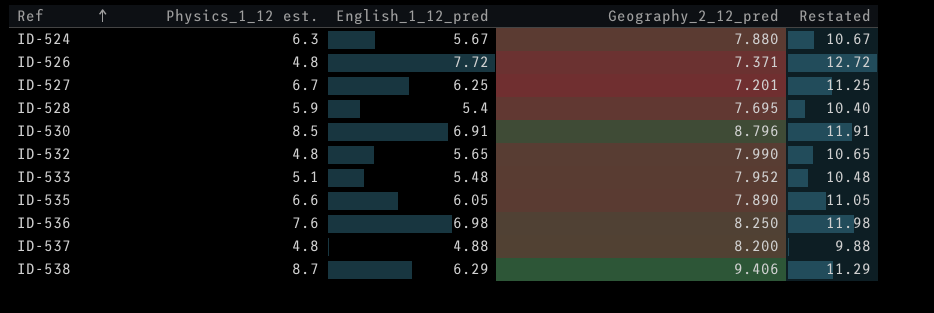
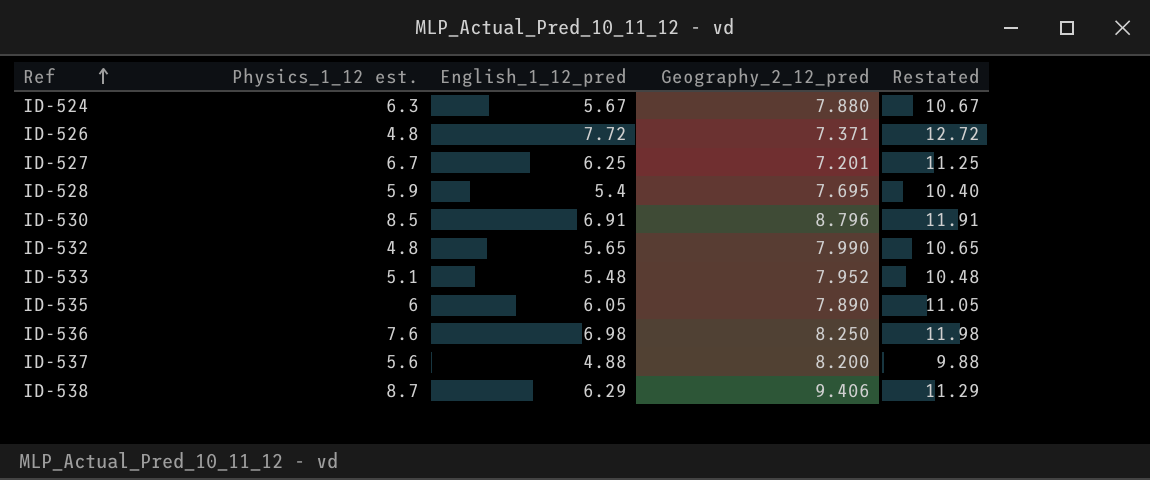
ID-535 | Physics_1_12 est.: 6.6 -> 6
ID-537 | Physics_1_12 est.: 4.8 -> 5.6

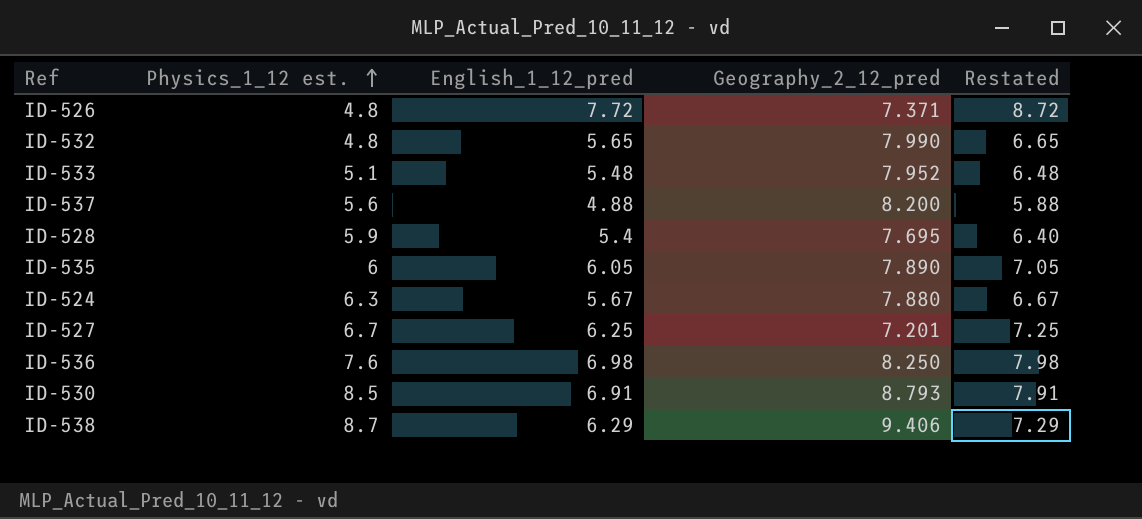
row order: Ref ascending -> Physics_1_12 est. ascending
column Restated | formula: [English_1_12_pred] + 5 -> [English_1_12_pred] + 1
ID-530 | Geography_2_12_pred: 8.796 -> 8.793

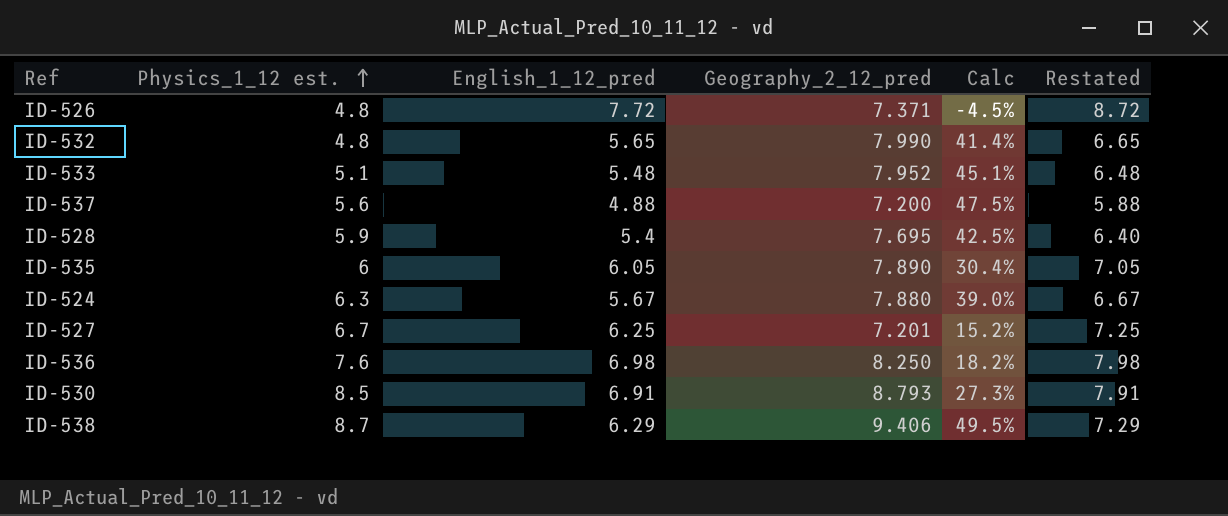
column Calc | formula: none -> ([Geography_2_12_pred] - [English_1_12_pred]) / [English_1_12_pred]
ID-537 | Geography_2_12_pred: 8.200 -> 7.200

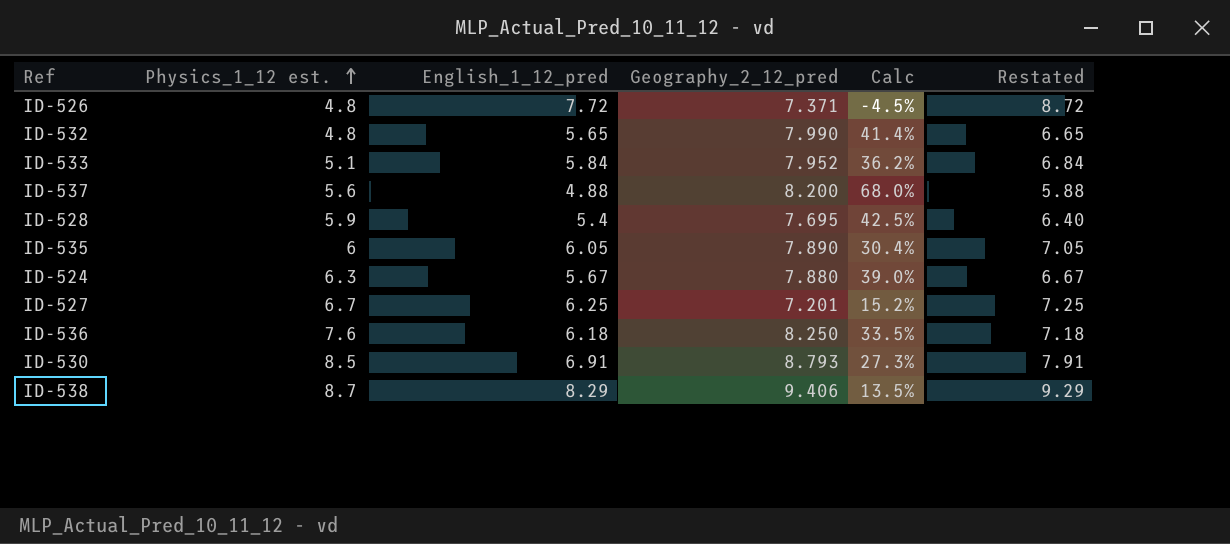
ID-533 | English_1_12_pred: 5.48 -> 5.84
ID-533 | Calc: 45.1% -> 36.2%
ID-533 | Restated: 6.48 -> 6.84
ID-537 | Geography_2_12_pred: 7.200 -> 8.200
ID-537 | Calc: 47.5% -> 68.0%
ID-536 | English_1_12_pred: 6.98 -> 6.18
ID-536 | Calc: 18.2% -> 33.5%
ID-536 | Restated: 7.98 -> 7.18
ID-538 | English_1_12_pred: 6.29 -> 8.29
ID-538 | Calc: 49.5% -> 13.5%
ID-538 | Restated: 7.29 -> 9.29

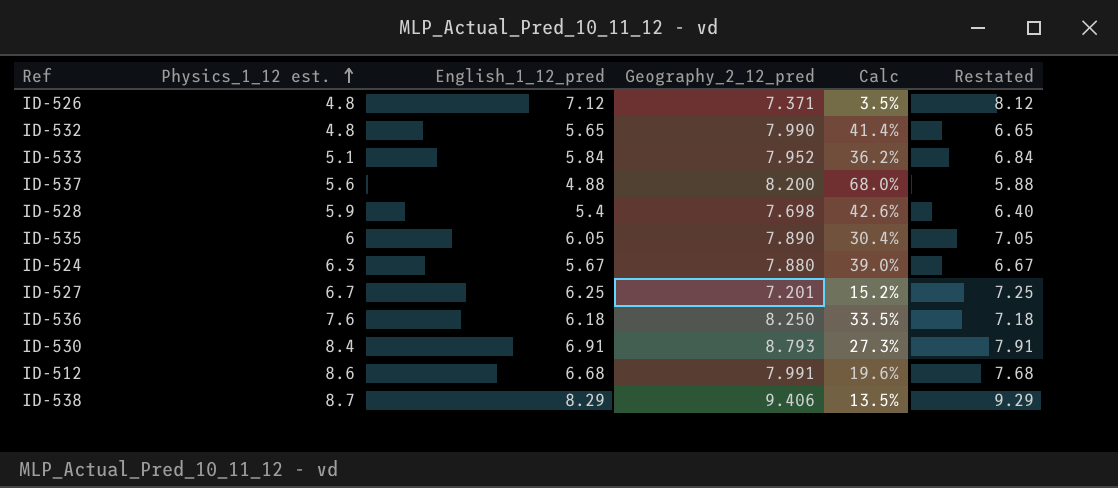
ID-526 | English_1_12_pred: 7.72 -> 7.12
ID-526 | Calc: -4.5% -> 3.5%
ID-526 | Restated: 8.72 -> 8.12
ID-528 | Geography_2_12_pred: 7.695 -> 7.698
ID-528 | Calc: 42.5% -> 42.6%
ID-530 | Physics_1_12 est.: 8.5 -> 8.4
row ID-512: none -> 8.6 | 6.68 | 7.991 | 19.6% | 7.68

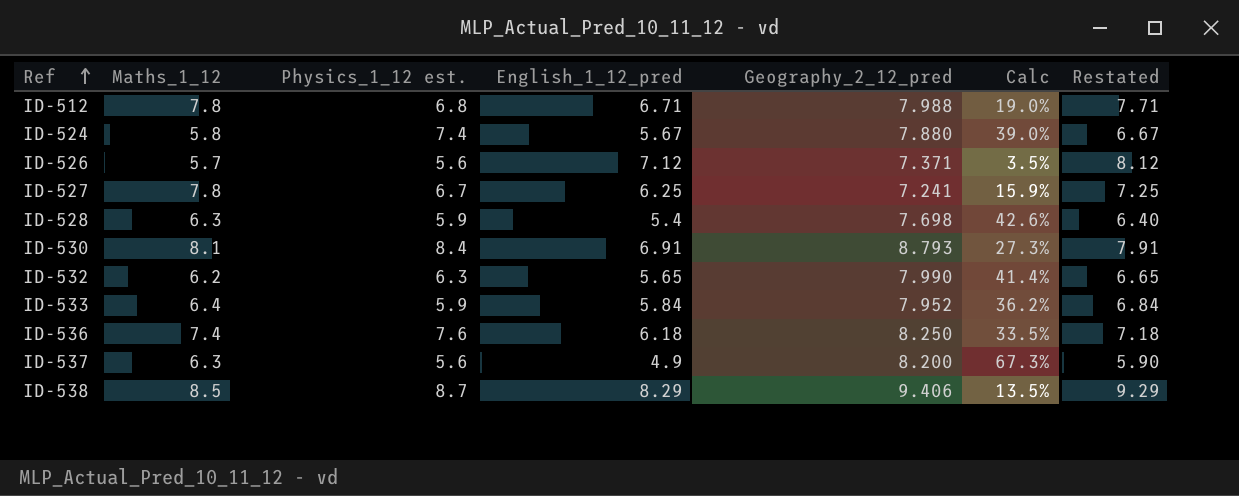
row order: Physics_1_12 est. ascending -> Ref ascending
column Maths_1_12 | position: none -> 2
row ID-535: 6 | 6.05 | 7.890 | 30.4% | 7.05 -> none
ID-512 | Physics_1_12 est.: 8.6 -> 6.8
ID-512 | English_1_12_pred: 6.68 -> 6.71
ID-512 | Geography_2_12_pred: 7.991 -> 7.988
ID-512 | Calc: 19.6% -> 19.0%
ID-512 | Restated: 7.68 -> 7.71
ID-524 | Physics_1_12 est.: 6.3 -> 7.4
ID-526 | Physics_1_12 est.: 4.8 -> 5.6
ID-527 | Geography_2_12_pred: 7.201 -> 7.241
ID-527 | Calc: 15.2% -> 15.9%
ID-532 | Physics_1_12 est.: 4.8 -> 6.3
ID-533 | Physics_1_12 est.: 5.1 -> 5.9
ID-537 | English_1_12_pred: 4.88 -> 4.9
ID-537 | Calc: 68.0% -> 67.3%
ID-537 | Restated: 5.88 -> 5.90

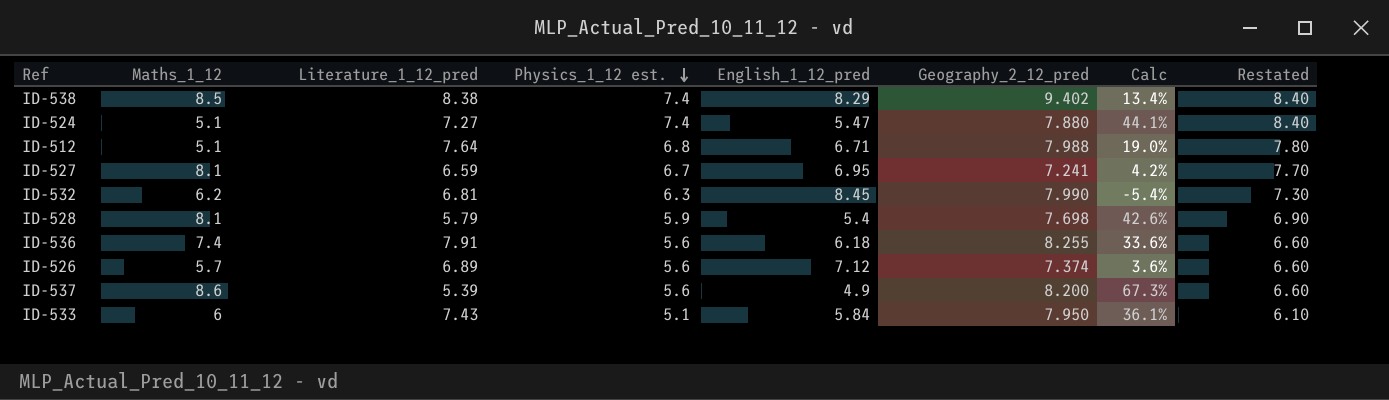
row order: Ref ascending -> Physics_1_12 est. descending
column Literature_1_12_pred | position: none -> 3
column Restated | formula: [English_1_12_pred] + 1 -> [Physics_1_12 est.] + 1
row ID-530: 8.1 | 8.4 | 6.91 | 8.793 | 27.3% | 7.91 -> none
ID-538 | Physics_1_12 est.: 8.7 -> 7.4
ID-538 | Geography_2_12_pred: 9.406 -> 9.402
ID-538 | Calc: 13.5% -> 13.4%
ID-524 | Maths_1_12: 5.8 -> 5.1
ID-524 | English_1_12_pred: 5.67 -> 5.47
ID-524 | Calc: 39.0% -> 44.1%
ID-512 | Maths_1_12: 7.8 -> 5.1
ID-527 | Maths_1_12: 7.8 -> 8.1
ID-527 | English_1_12_pred: 6.25 -> 6.95
ID-527 | Calc: 15.9% -> 4.2%
ID-532 | English_1_12_pred: 5.65 -> 8.45
ID-532 | Calc: 41.4% -> -5.4%
ID-528 | Maths_1_12: 6.3 -> 8.1
ID-536 | Physics_1_12 est.: 7.6 -> 5.6
ID-536 | Geography_2_12_pred: 8.250 -> 8.255
ID-536 | Calc: 33.5% -> 33.6%
ID-526 | Geography_2_12_pred: 7.371 -> 7.374
ID-526 | Calc: 3.5% -> 3.6%
ID-537 | Maths_1_12: 6.3 -> 8.6
ID-533 | Maths_1_12: 6.4 -> 6
ID-533 | Physics_1_12 est.: 5.9 -> 5.1
ID-533 | Geography_2_12_pred: 7.952 -> 7.950
ID-533 | Calc: 36.2% -> 36.1%

